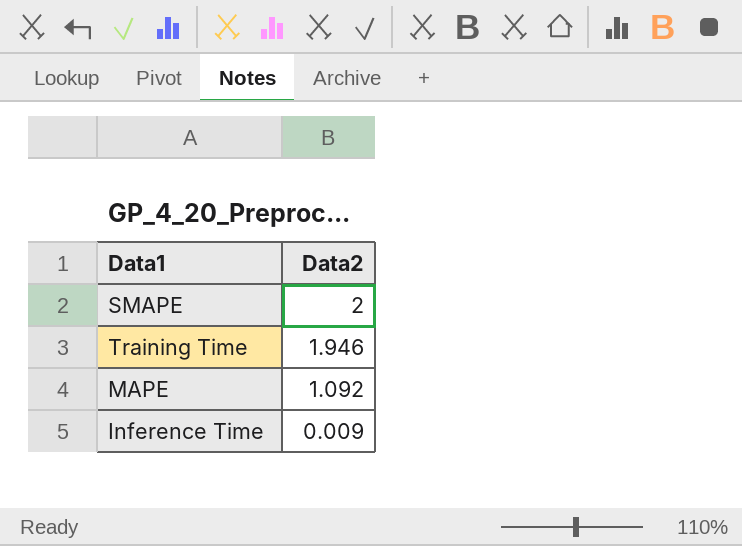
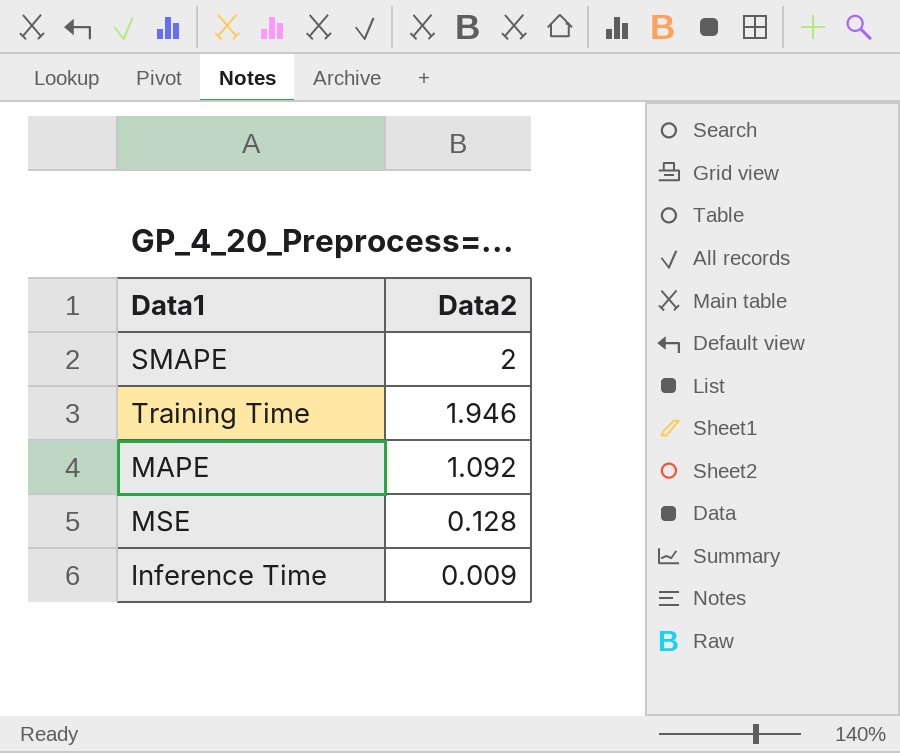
row MSE: none -> 0.128

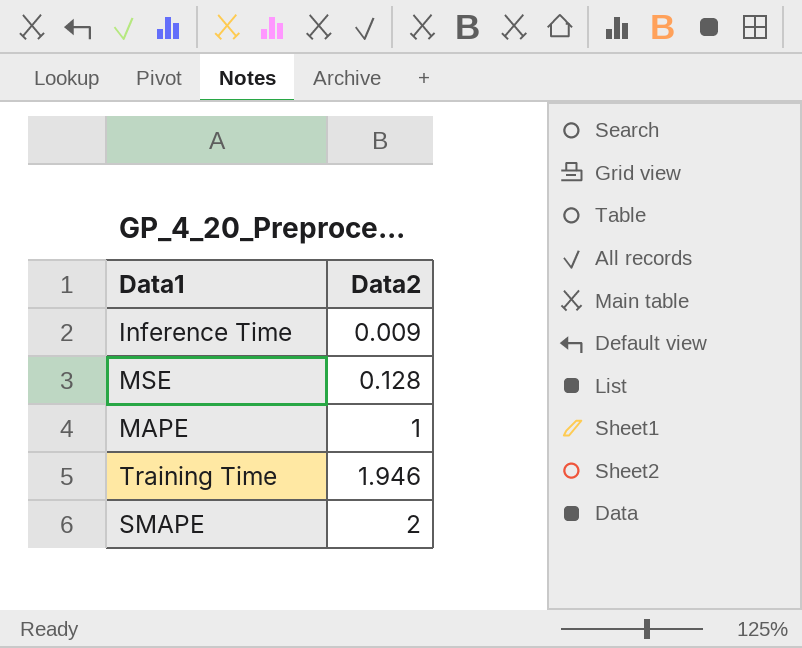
row order: Data2 descending -> Data2 ascending
MAPE | Data2: 1.092 -> 1

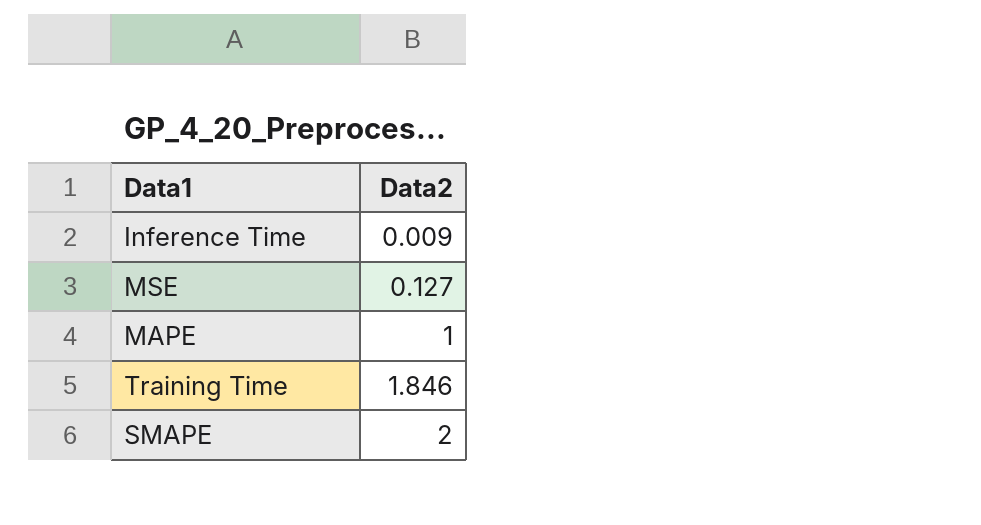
MSE | Data2: 0.128 -> 0.127
Training Time | Data2: 1.946 -> 1.846

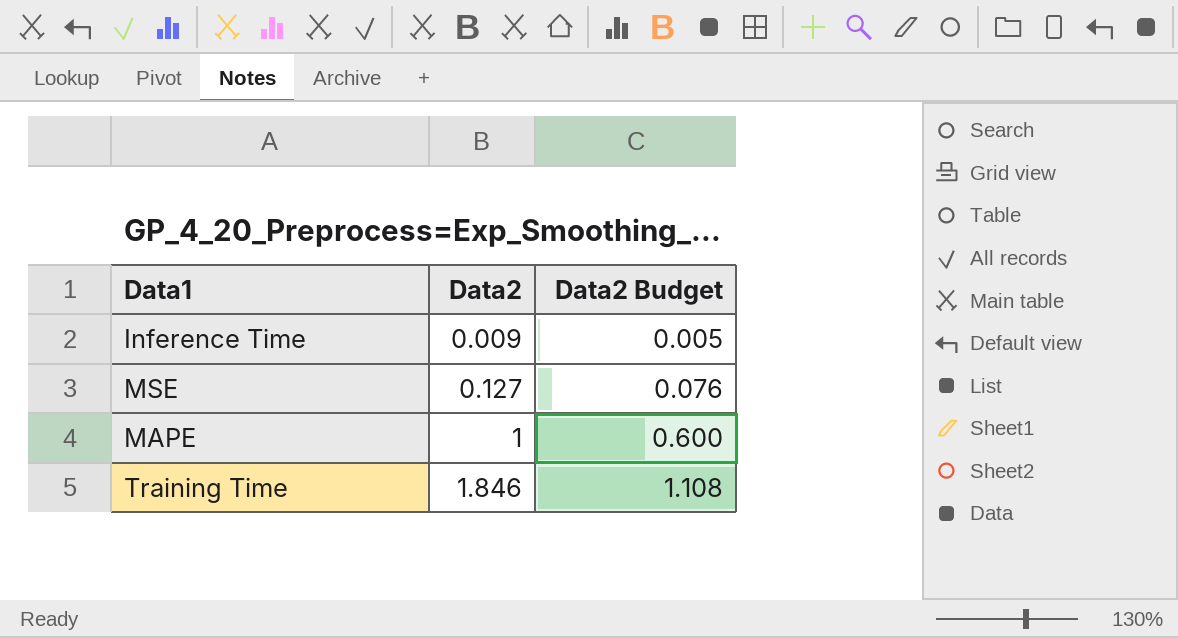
column Data2 Budget | formula: none -> [Data2] * 0.6
row SMAPE: 2 -> none

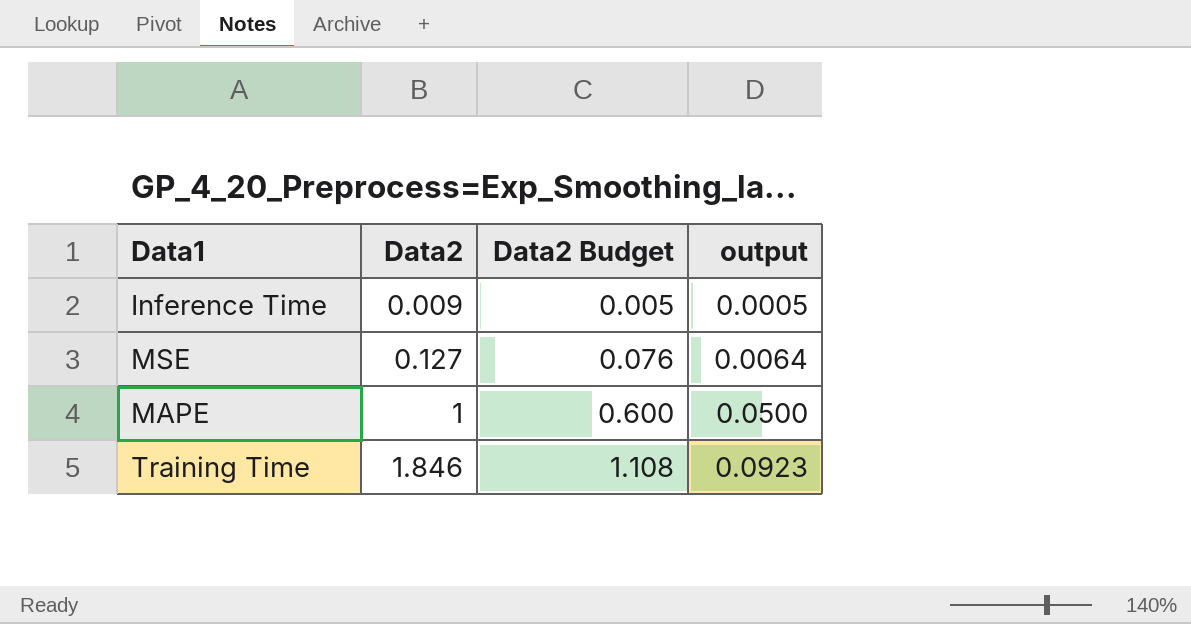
column output | formula: none -> [Data2] * 0.05

